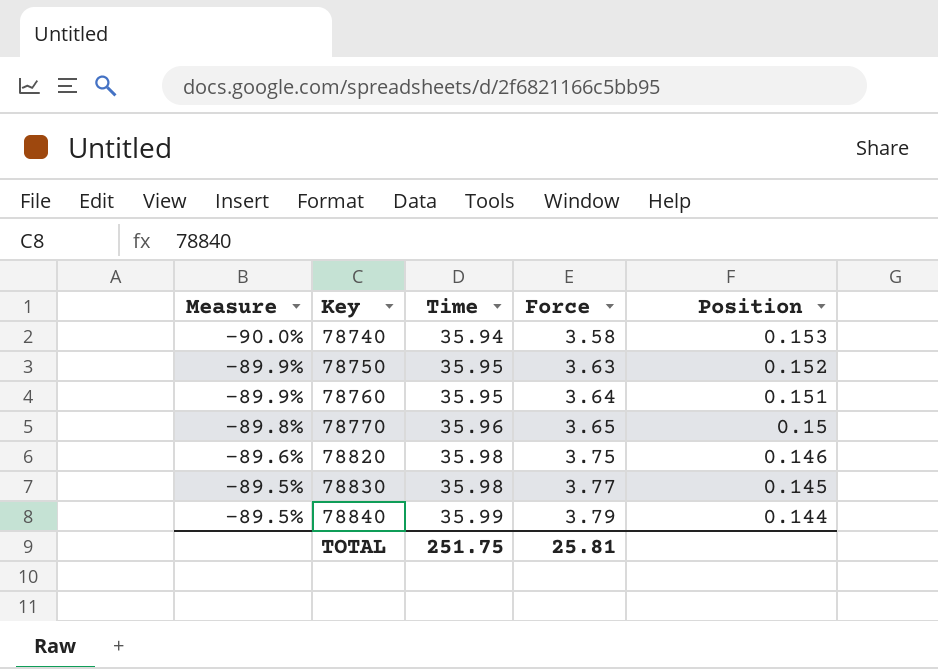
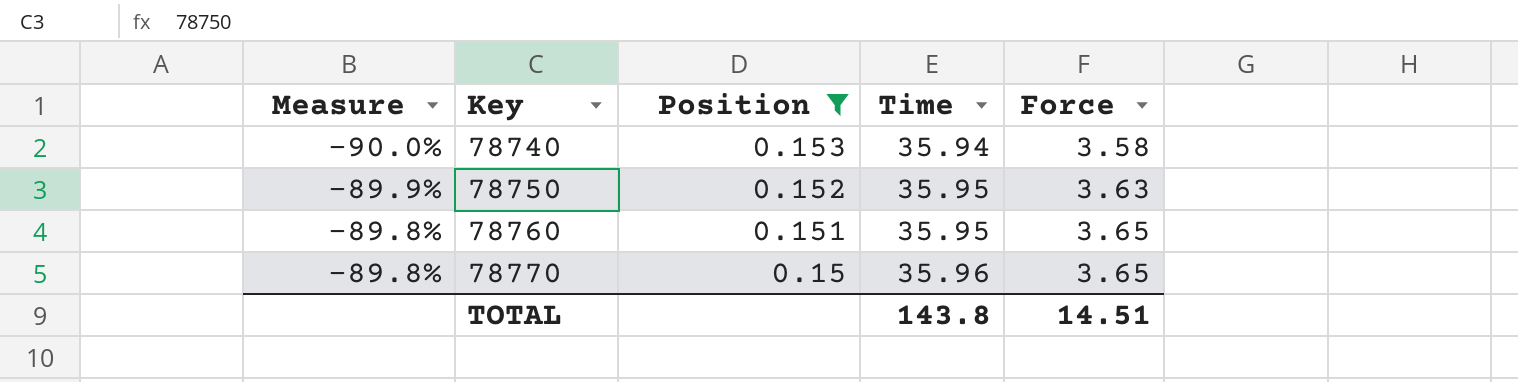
filter: none -> Position >= 0.15
column Position | position: 5 -> 3
78760 | Measure: -89.9% -> -89.8%
78760 | Force: 3.64 -> 3.65
TOTAL | Time: 251.75 -> 143.8
TOTAL | Force: 25.81 -> 14.51

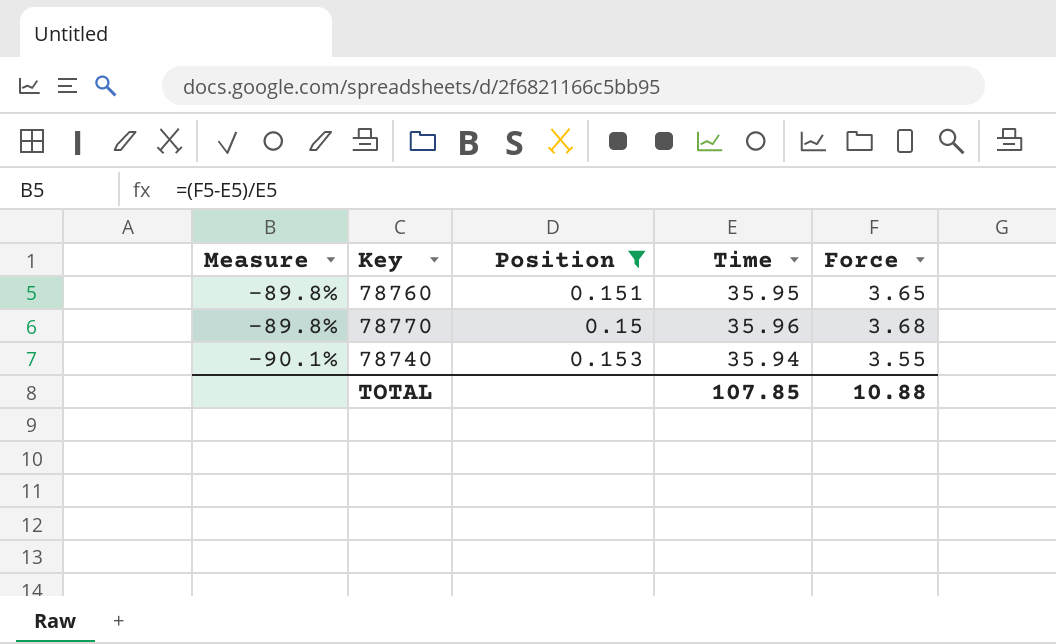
row order: Measure ascending -> Measure descending
row 78750: -89.9% | 0.152 | 35.95 | 3.63 -> none
78770 | Force: 3.65 -> 3.68
78740 | Measure: -90.0% -> -90.1%
78740 | Force: 3.58 -> 3.55
TOTAL | Time: 143.8 -> 107.85
TOTAL | Force: 14.51 -> 10.88

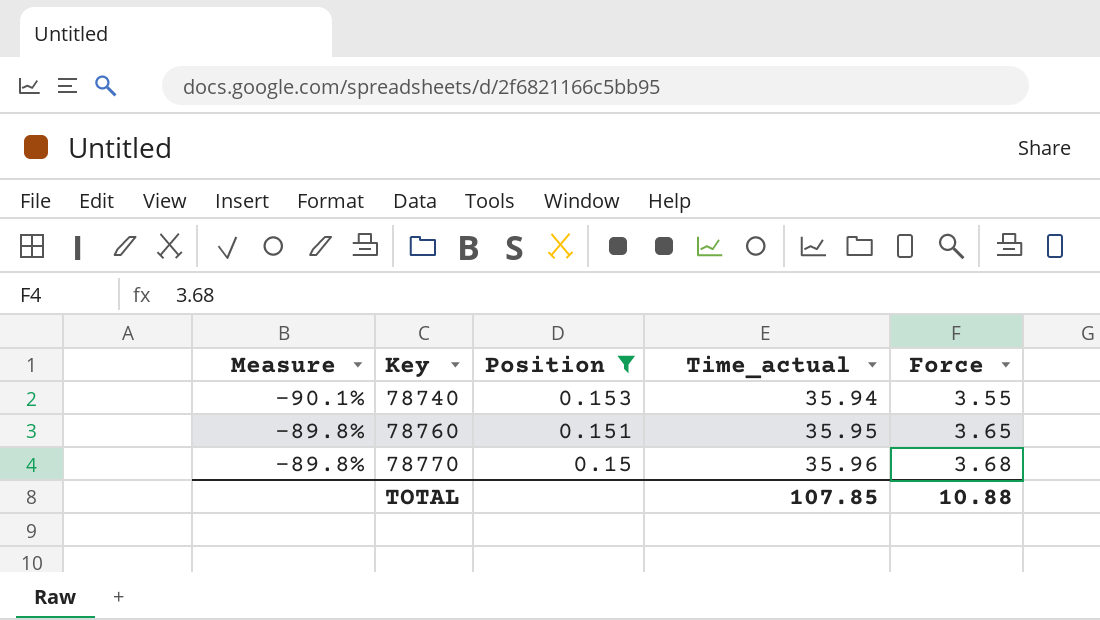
row order: Measure descending -> Measure ascending
column name: Time -> Time_actual

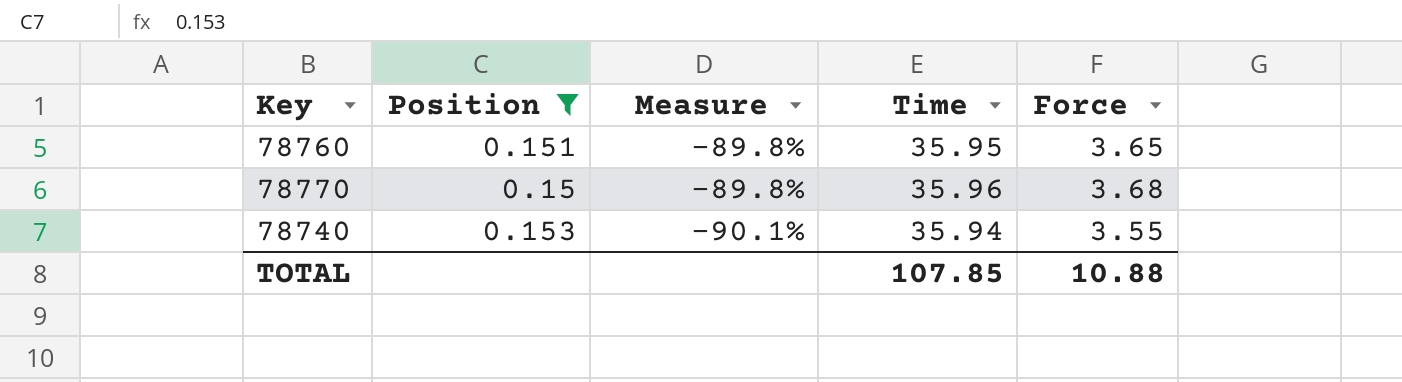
row order: Measure ascending -> Measure descending
column Measure | position: 1 -> 3
column name: Time_actual -> Time

